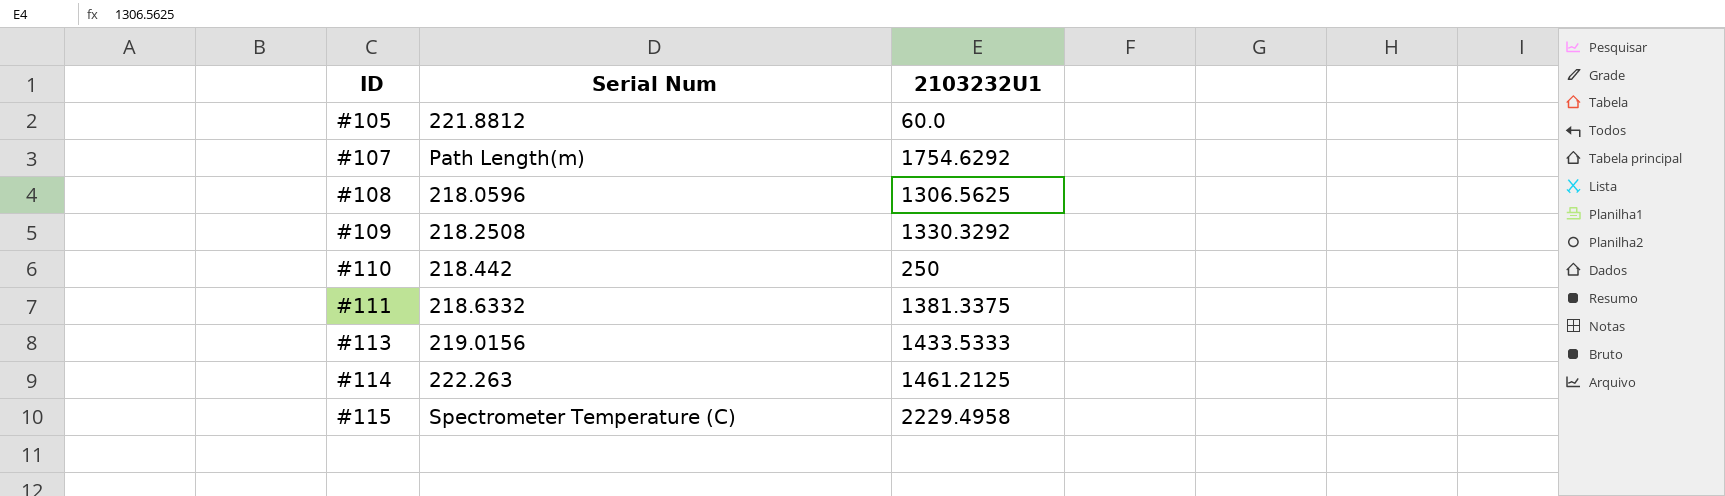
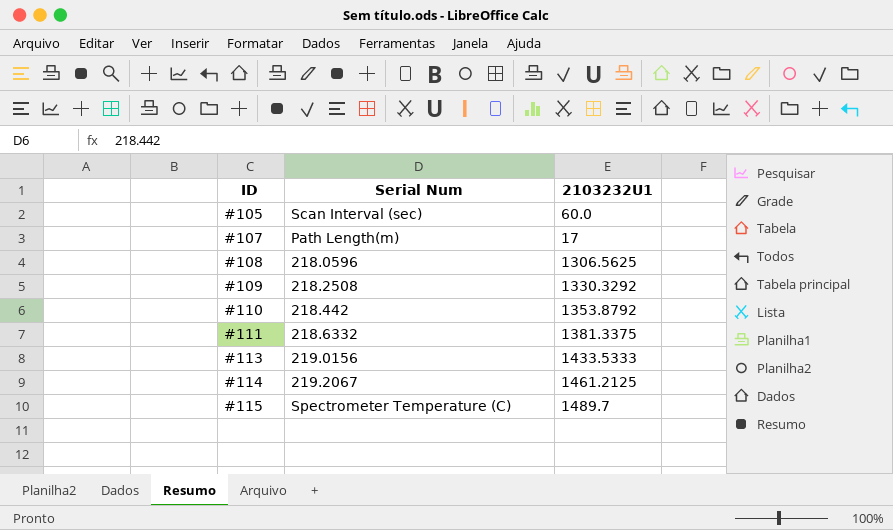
#105 | Serial Num: 221.8812 -> Scan Interval (sec)
#107 | 2103232U1: 1754.6292 -> 17
#110 | 2103232U1: 250 -> 1353.8792
#114 | Serial Num: 222.263 -> 219.2067
#115 | 2103232U1: 2229.4958 -> 1489.7

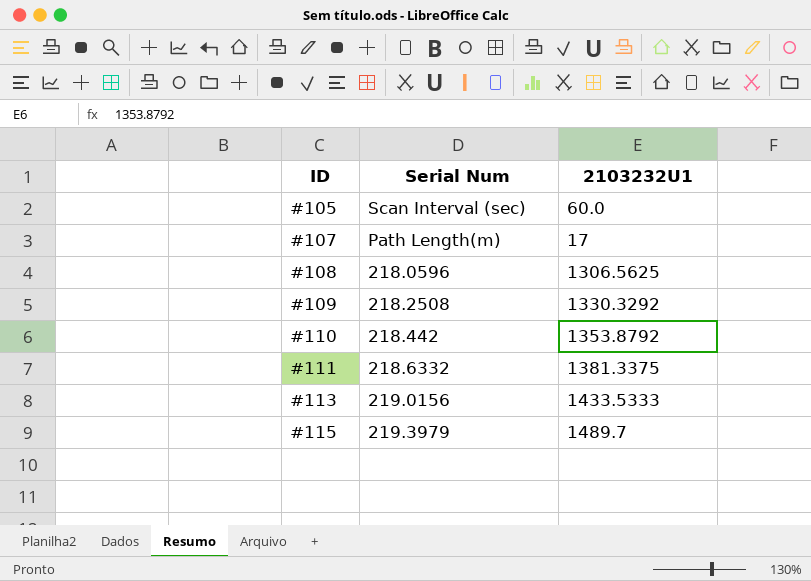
row #114: 219.2067 | 1461.2125 -> none
#115 | Serial Num: Spectrometer Temperature (C) -> 219.3979

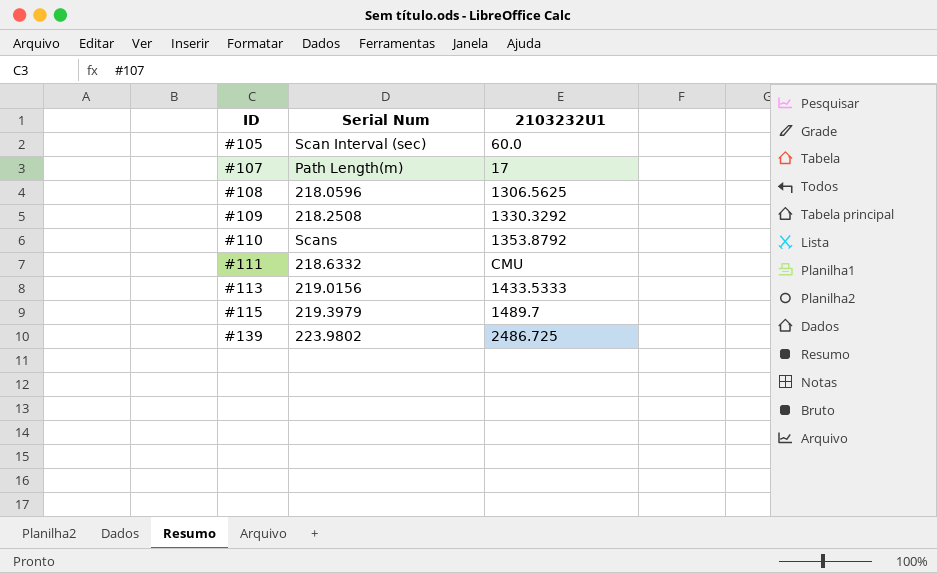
#110 | Serial Num: 218.442 -> Scans
#111 | 2103232U1: 1381.3375 -> CMU
row #139: none -> 223.9802 | 2486.725

